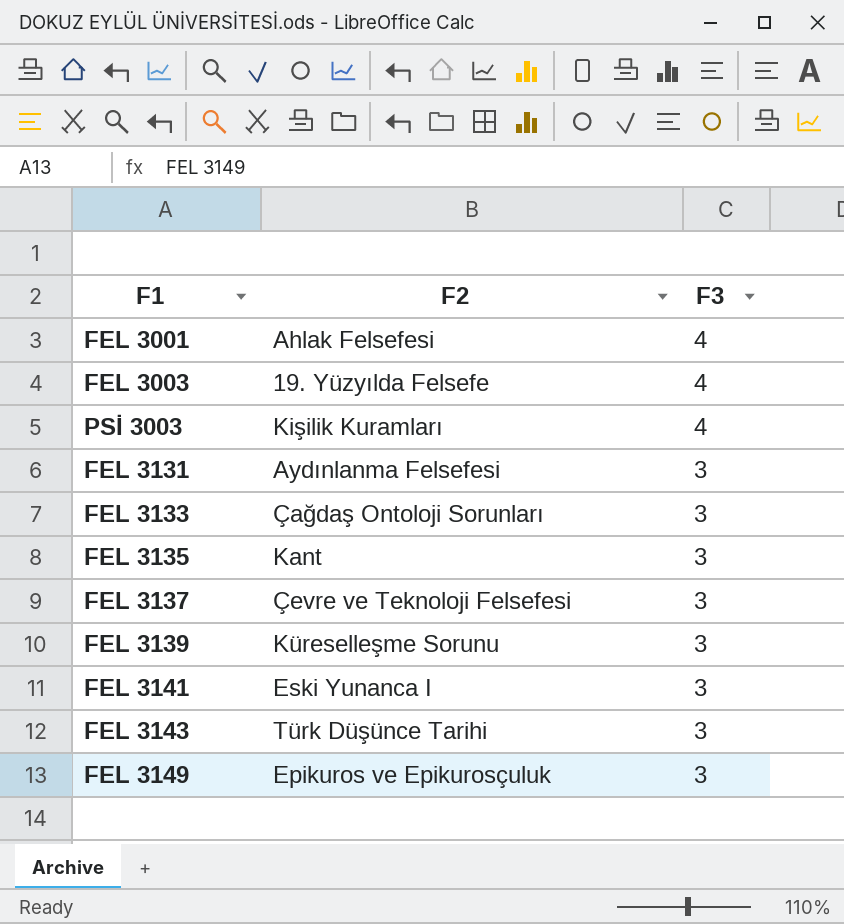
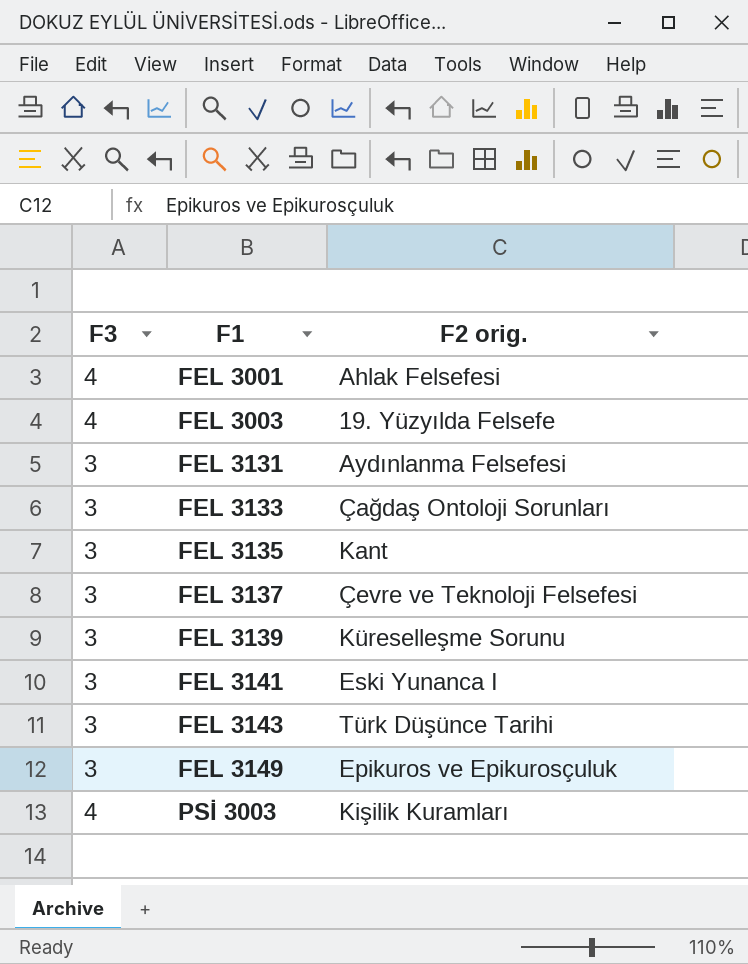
row order: F3 descending -> F1 ascending
column F3 | position: 3 -> 1
column name: F2 -> F2 orig.

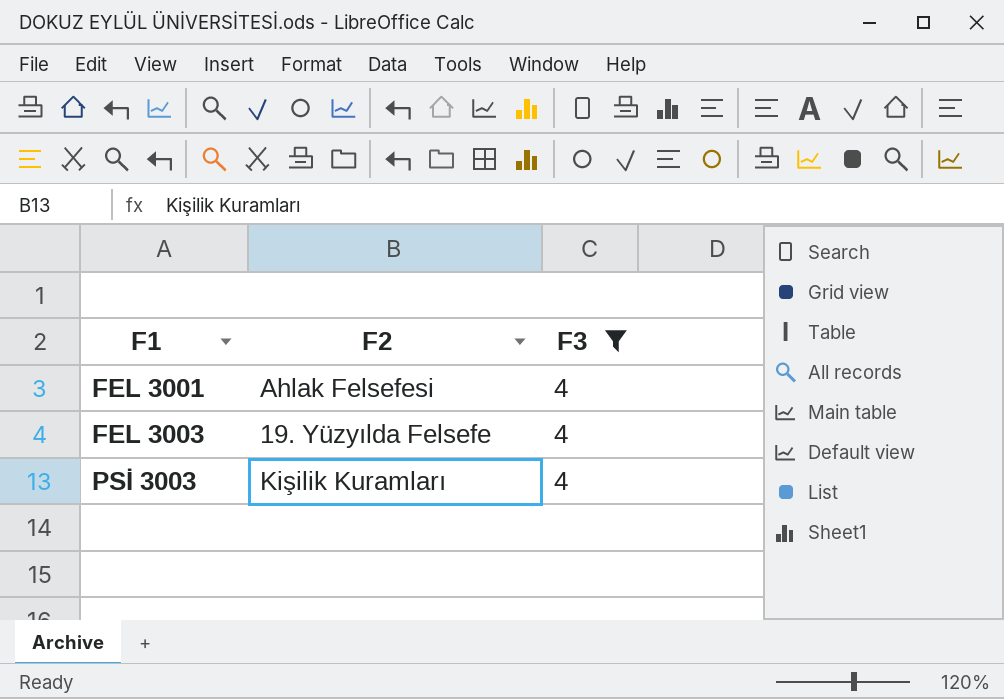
filter: none -> F3 = 4
column name: F2 orig. -> F2
column F3 | position: 1 -> 3

